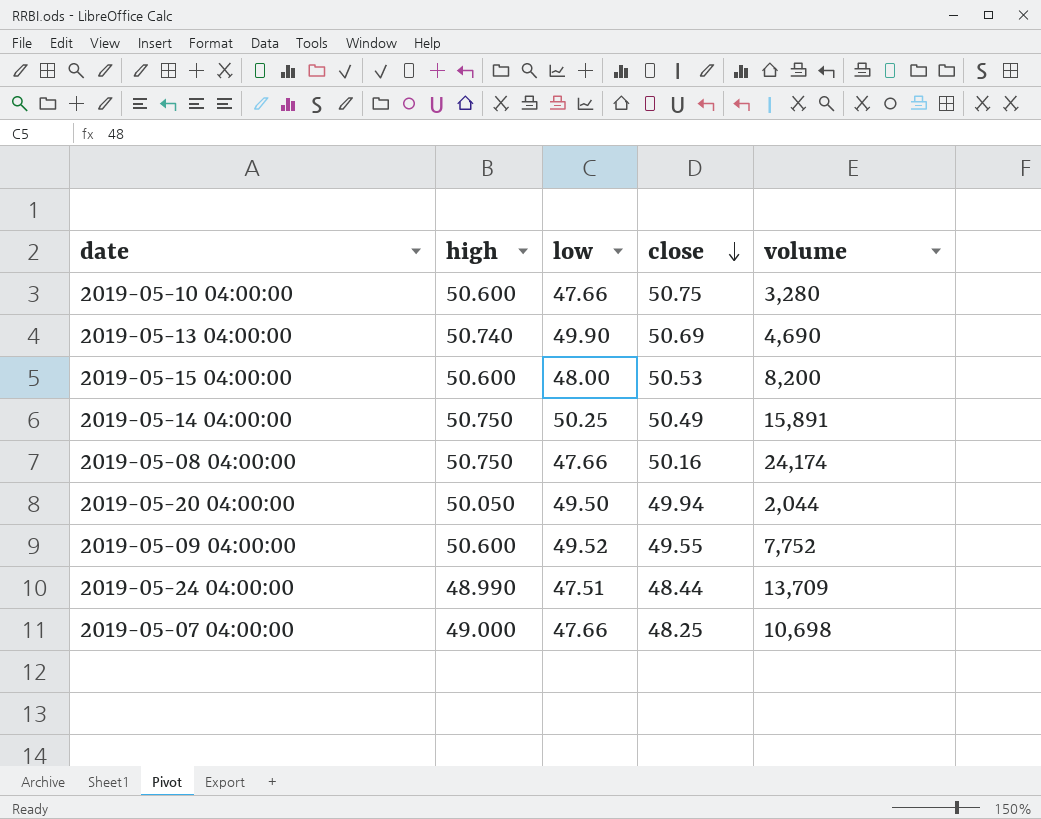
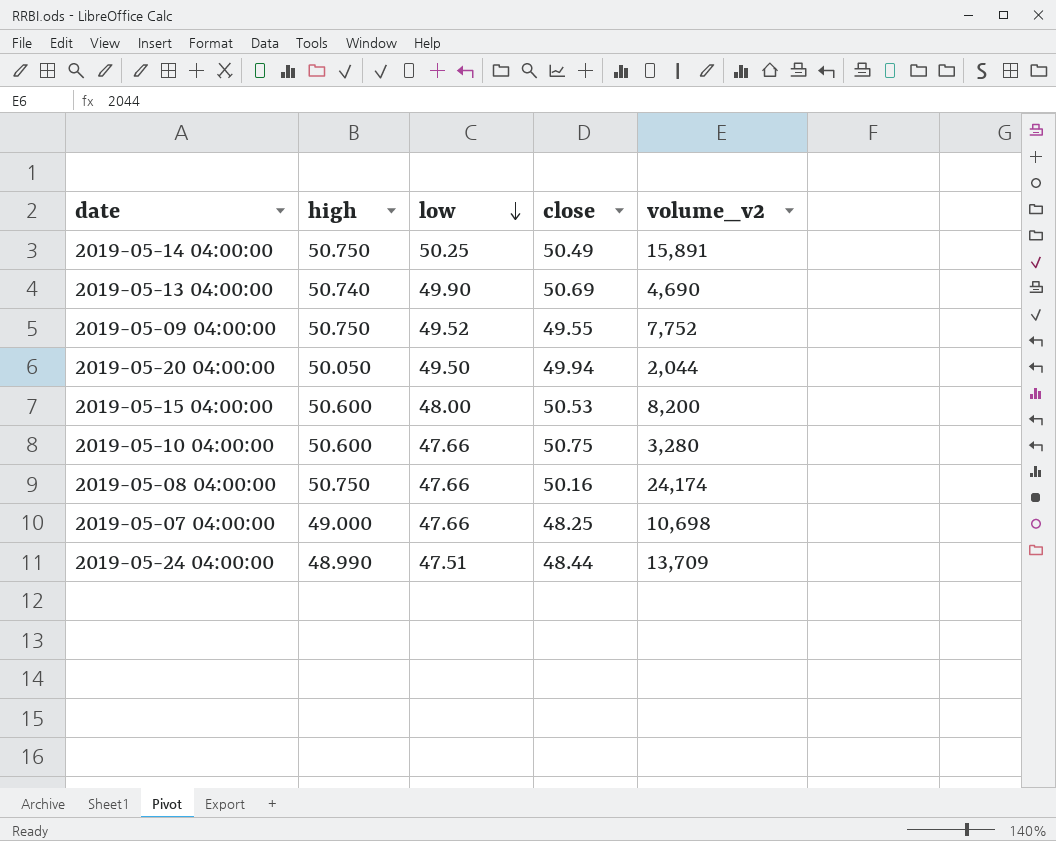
row order: close descending -> low descending
column name: volume -> volume_v2
2019-05-09 04:00:00 | high: 50.600 -> 50.750

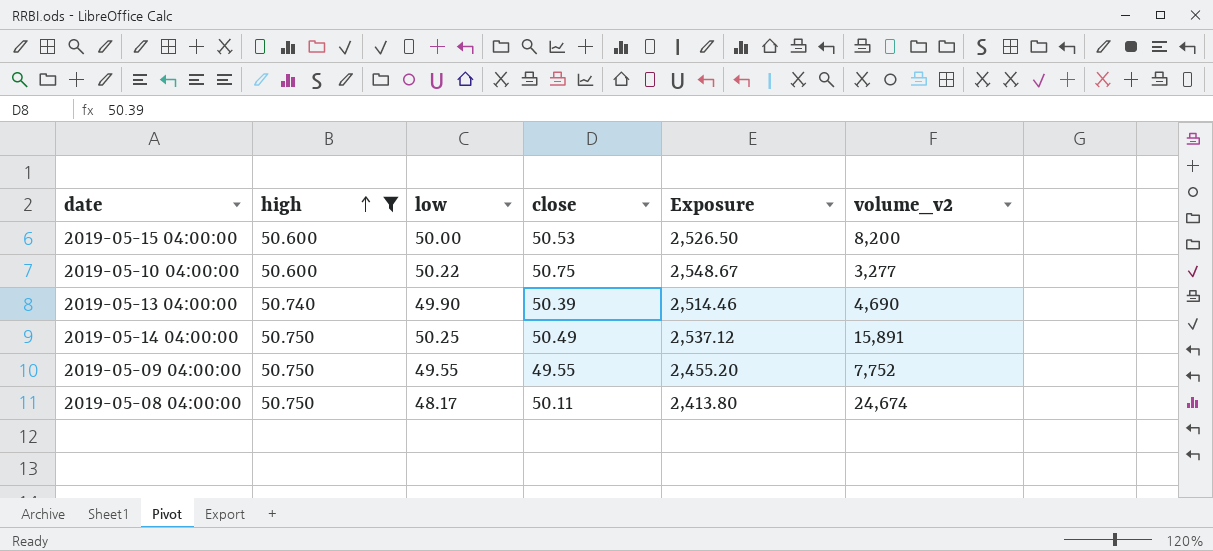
filter: none -> high >= 50.600
row order: low descending -> high ascending
column Exposure | formula: none -> [low] * [close]
2019-05-15 04:00:00 | low: 48.00 -> 50.00
2019-05-10 04:00:00 | low: 47.66 -> 50.22
2019-05-10 04:00:00 | volume_v2: 3,280 -> 3,277
2019-05-13 04:00:00 | close: 50.69 -> 50.39
2019-05-09 04:00:00 | low: 49.52 -> 49.55
2019-05-08 04:00:00 | low: 47.66 -> 48.17
2019-05-08 04:00:00 | close: 50.16 -> 50.11
2019-05-08 04:00:00 | volume_v2: 24,174 -> 24,674

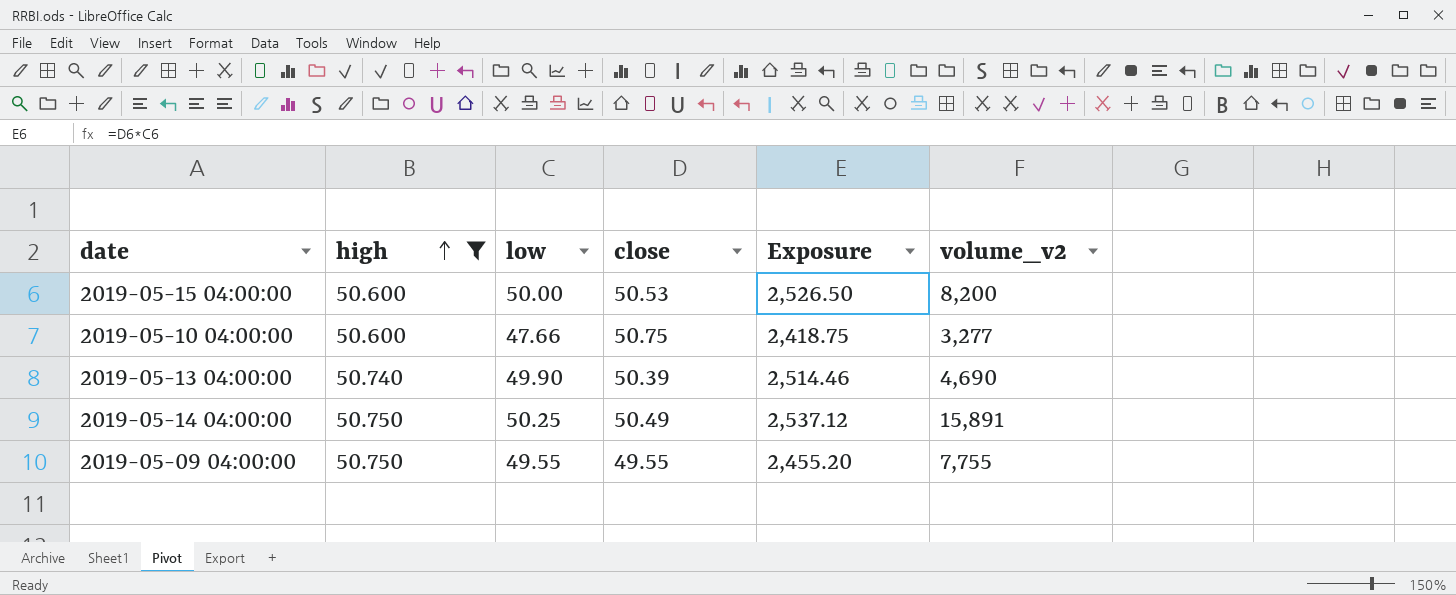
row 2019-05-08 04:00:00: 50.750 | 48.17 | 50.11 | 2,413.80 | 24,674 -> none
2019-05-10 04:00:00 | low: 50.22 -> 47.66
2019-05-10 04:00:00 | Exposure: 2,548.67 -> 2,418.75
2019-05-09 04:00:00 | volume_v2: 7,752 -> 7,755

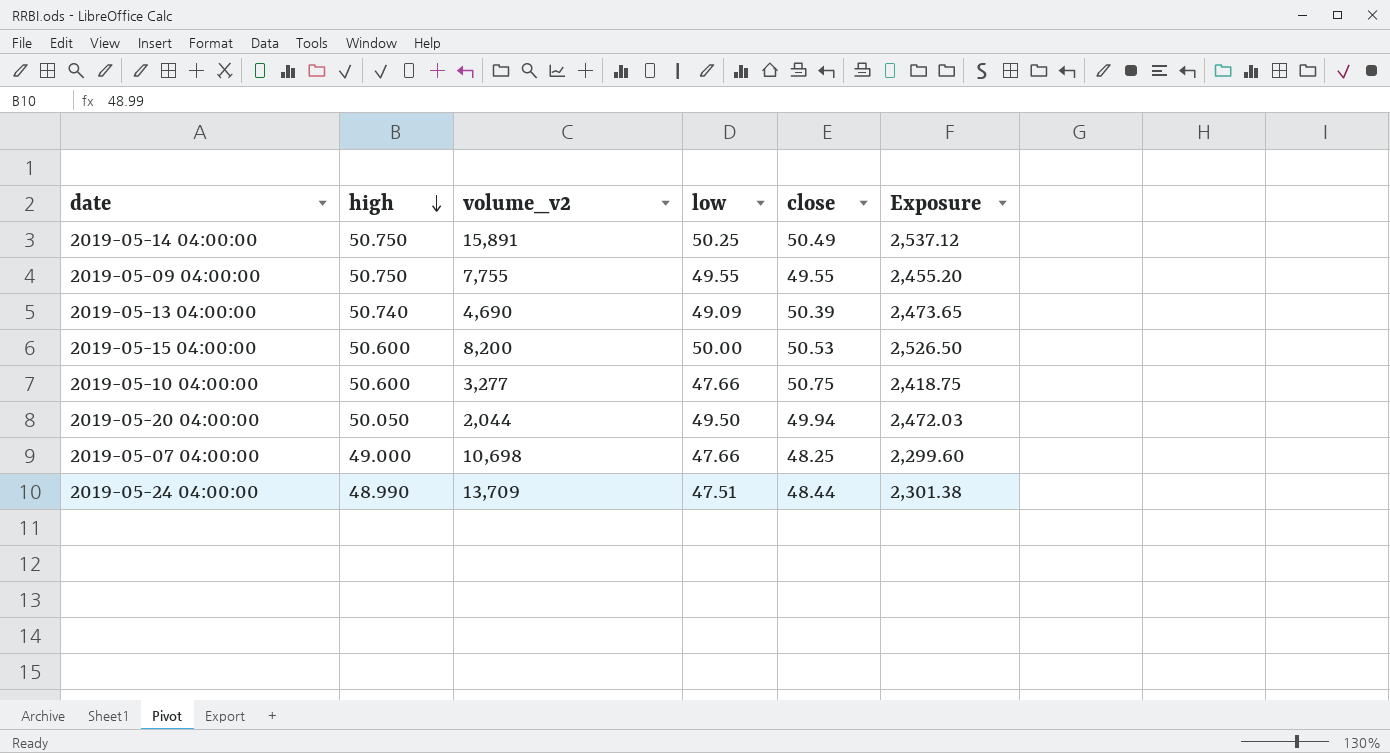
filter: high >= 50.600 -> none
row order: high ascending -> high descending
column volume_v2 | position: 6 -> 3
2019-05-13 04:00:00 | low: 49.90 -> 49.09
2019-05-13 04:00:00 | Exposure: 2,514.46 -> 2,473.65

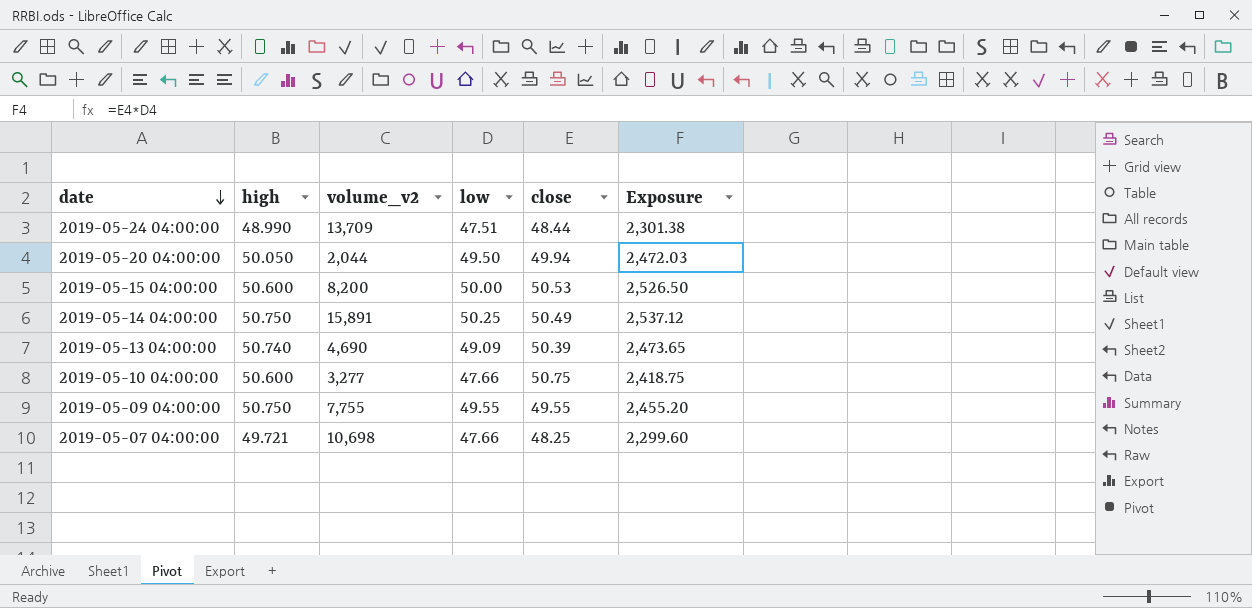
row order: high descending -> date descending
2019-05-07 04:00:00 | high: 49.000 -> 49.721

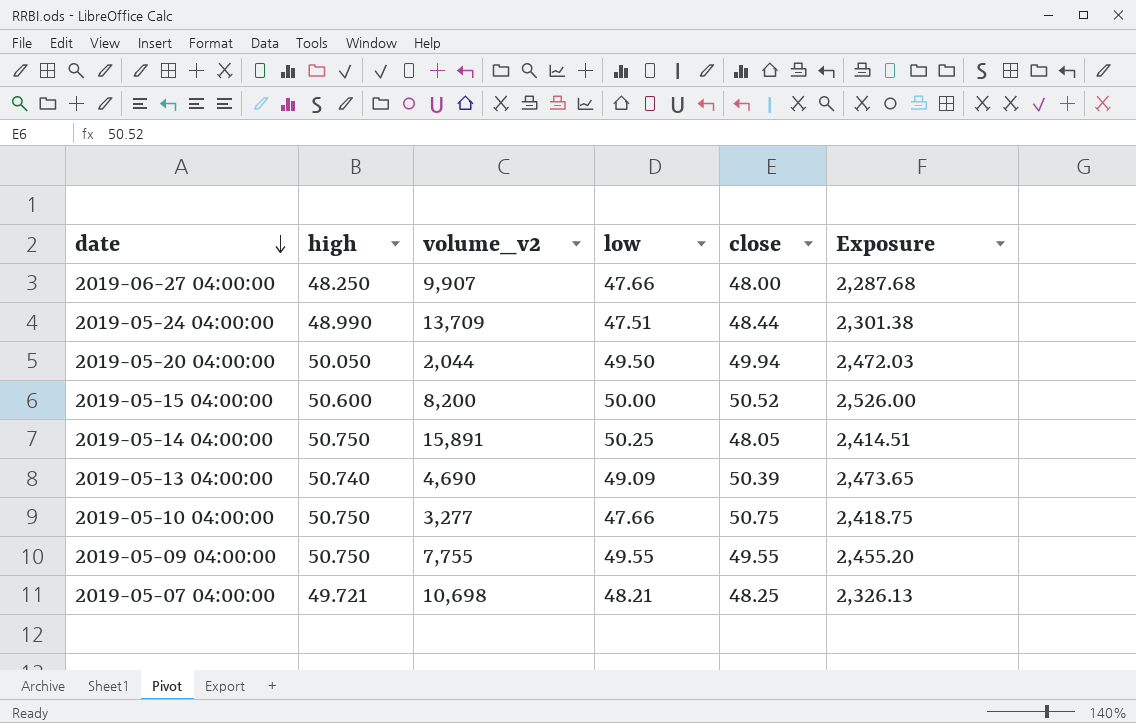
row 2019-06-27 04:00:00: none -> 48.250 | 9,907 | 47.66 | 48.00 | 2,287.68
2019-05-15 04:00:00 | close: 50.53 -> 50.52
2019-05-15 04:00:00 | Exposure: 2,526.50 -> 2,526.00
2019-05-14 04:00:00 | close: 50.49 -> 48.05
2019-05-14 04:00:00 | Exposure: 2,537.12 -> 2,414.51
2019-05-10 04:00:00 | high: 50.600 -> 50.750
2019-05-07 04:00:00 | low: 47.66 -> 48.21
2019-05-07 04:00:00 | Exposure: 2,299.60 -> 2,326.13

